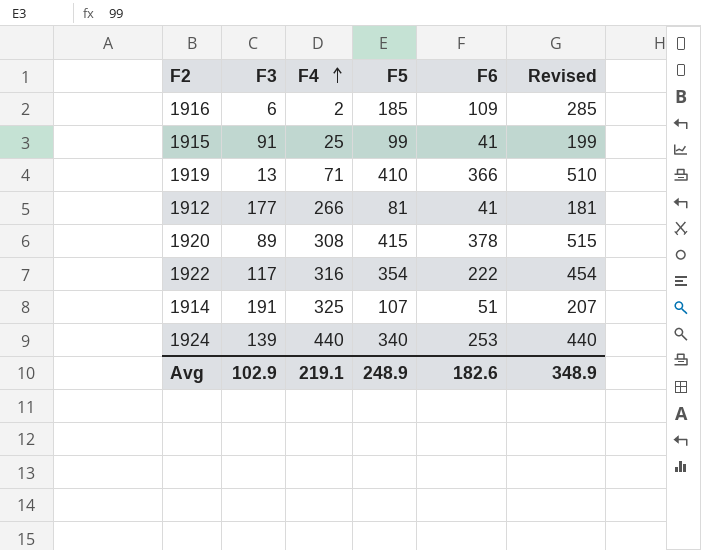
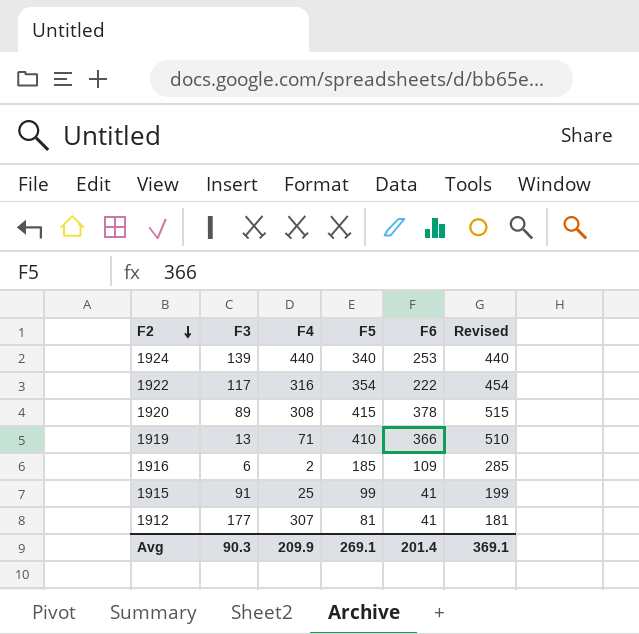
row order: F4 ascending -> F2 descending
row 1914: 191 | 325 | 107 | 51 | 207 -> none
1912 | F4: 266 -> 307
Avg | F3: 102.9 -> 90.3
Avg | F4: 219.1 -> 209.9
Avg | F5: 248.9 -> 269.1
Avg | F6: 182.6 -> 201.4
Avg | Revised: 348.9 -> 369.1

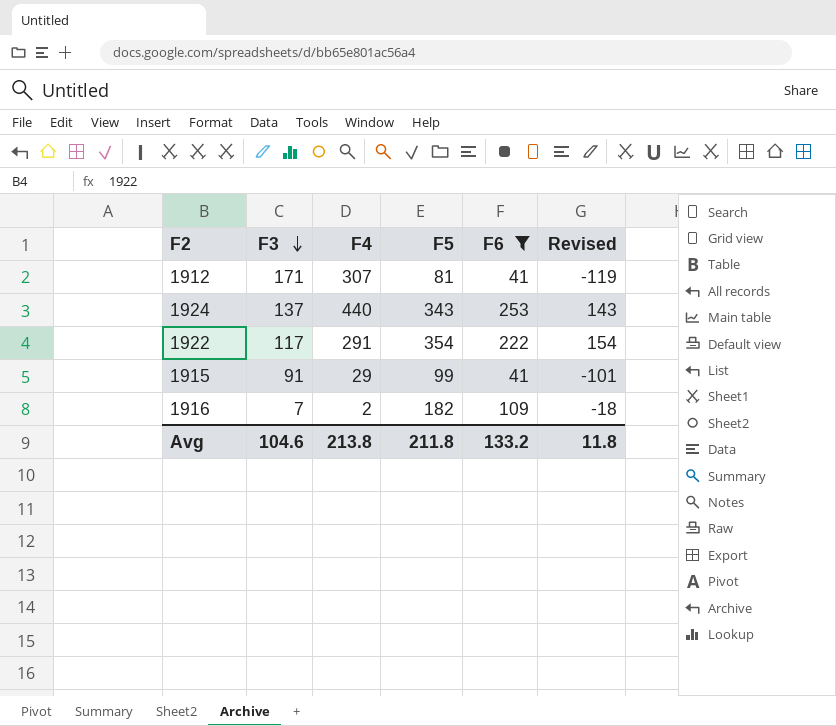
filter: none -> F6 <= 253
row order: F2 descending -> F3 descending
column Revised | formula: [F5] + 100 -> [F5] - 200
1912 | F3: 177 -> 171
1924 | F3: 139 -> 137
1924 | F5: 340 -> 343
1922 | F4: 316 -> 291
1915 | F4: 25 -> 29
1916 | F3: 6 -> 7
1916 | F5: 185 -> 182
Avg | F3: 90.3 -> 104.6
Avg | F4: 209.9 -> 213.8
Avg | F5: 269.1 -> 211.8
Avg | F6: 201.4 -> 133.2
Avg | Revised: 369.1 -> 11.8

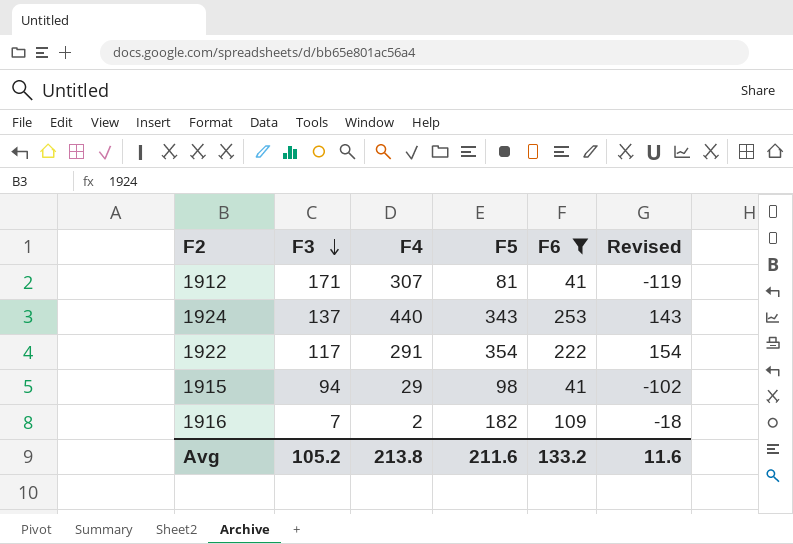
1915 | F3: 91 -> 94
1915 | F5: 99 -> 98
1915 | Revised: -101 -> -102
Avg | F3: 104.6 -> 105.2
Avg | F5: 211.8 -> 211.6
Avg | Revised: 11.8 -> 11.6

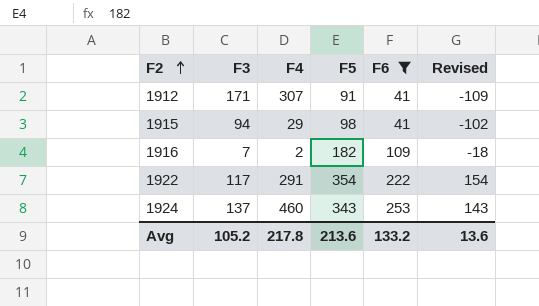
row order: F3 descending -> F2 ascending
1912 | F5: 81 -> 91
1912 | Revised: -119 -> -109
1924 | F4: 440 -> 460
Avg | F4: 213.8 -> 217.8
Avg | F5: 211.6 -> 213.6
Avg | Revised: 11.6 -> 13.6

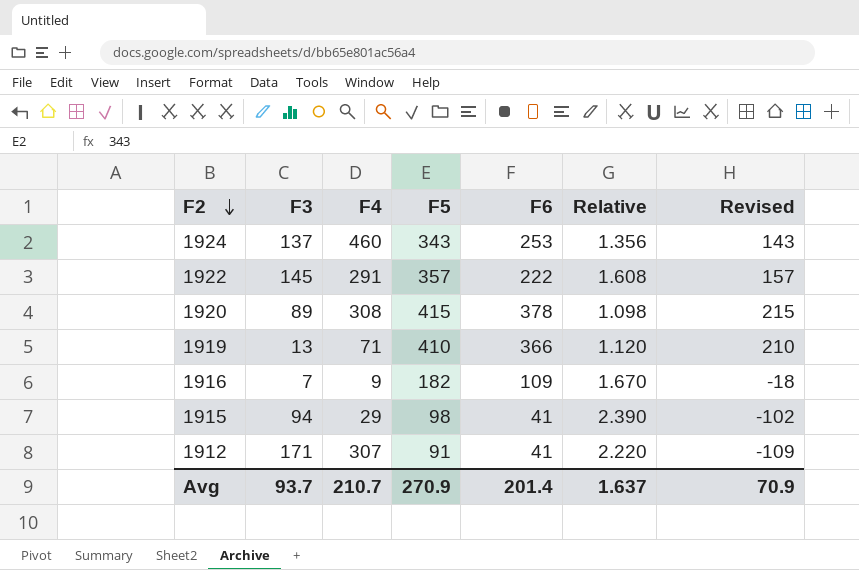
filter: F6 <= 253 -> none
row order: F2 ascending -> F2 descending
column Relative | formula: none -> [F5] / [F6]
1922 | F3: 117 -> 145
1922 | F5: 354 -> 357
1922 | Revised: 154 -> 157
1916 | F4: 2 -> 9
Avg | F3: 105.2 -> 93.7
Avg | F4: 217.8 -> 210.7
Avg | F5: 213.6 -> 270.9
Avg | F6: 133.2 -> 201.4
Avg | Revised: 13.6 -> 70.9

